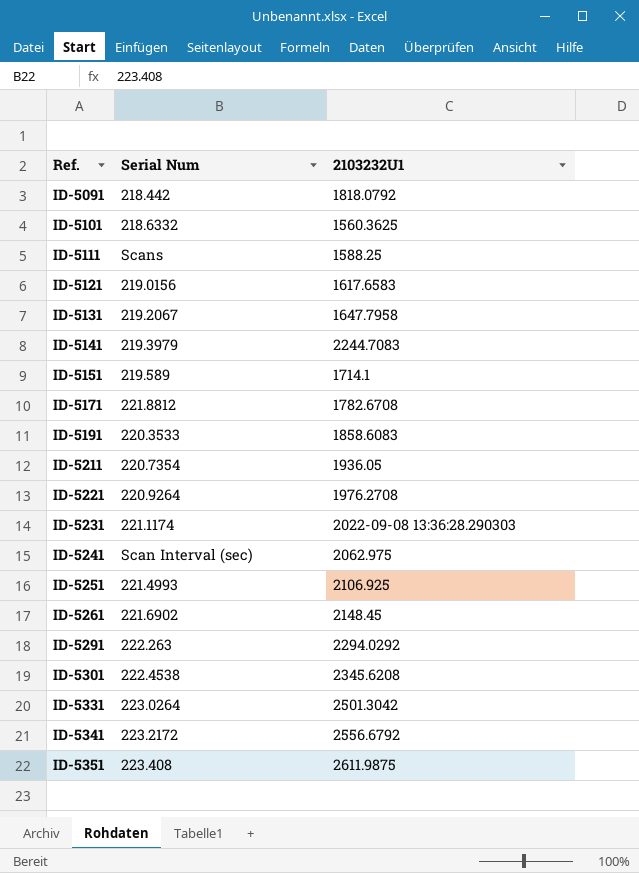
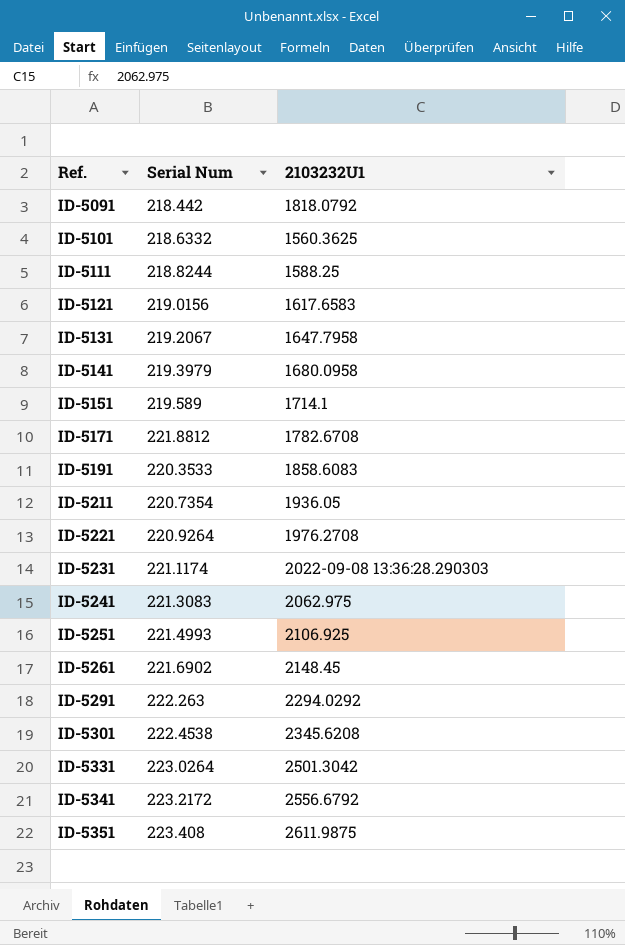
ID-5111 | Serial Num: Scans -> 218.8244
ID-5141 | 2103232U1: 2244.7083 -> 1680.0958
ID-5241 | Serial Num: Scan Interval (sec) -> 221.3083

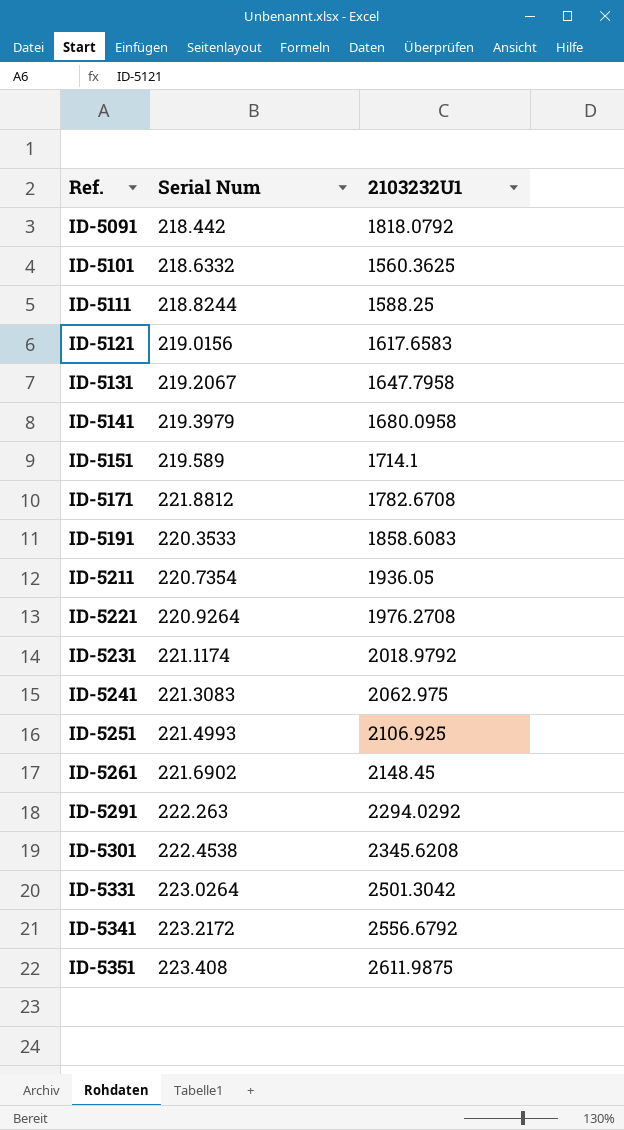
ID-5231 | 2103232U1: 2022-09-08 13:36:28.290303 -> 2018.9792

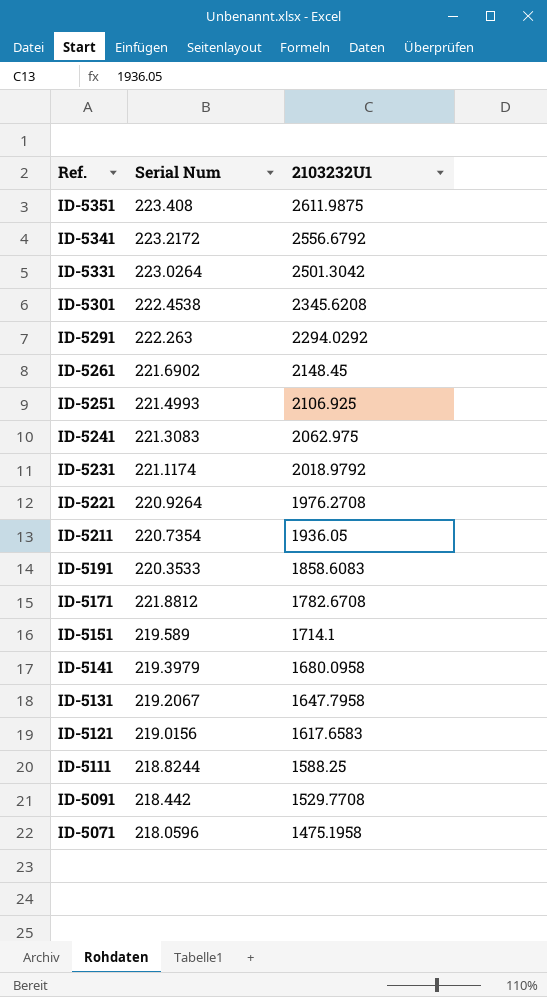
row order: Ref. ascending -> Ref. descending
row ID-5101: 218.6332 | 1560.3625 -> none
ID-5091 | 2103232U1: 1818.0792 -> 1529.7708
row ID-5071: none -> 218.0596 | 1475.1958

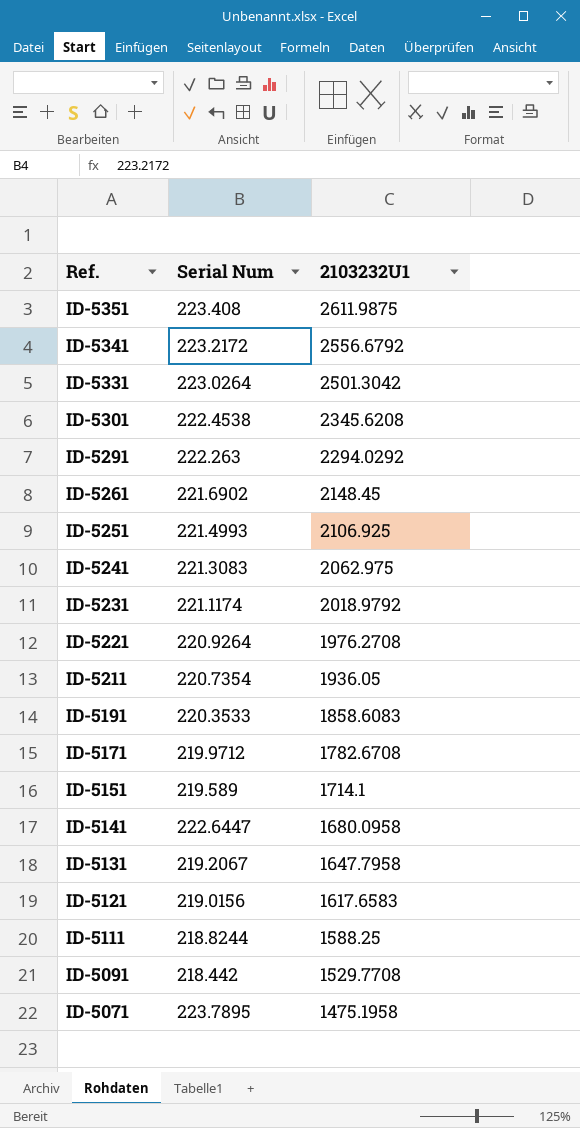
ID-5171 | Serial Num: 221.8812 -> 219.9712
ID-5141 | Serial Num: 219.3979 -> 222.6447
ID-5071 | Serial Num: 218.0596 -> 223.7895

